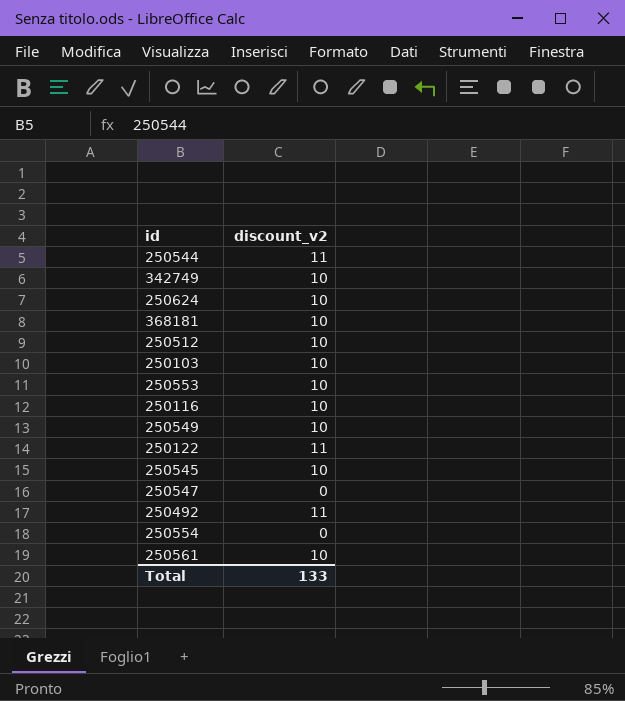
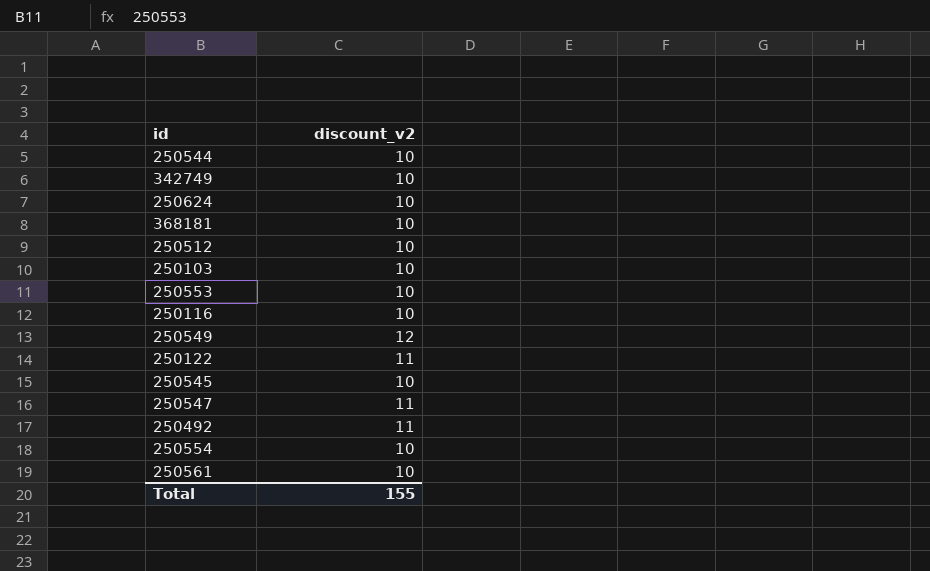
250544 | discount_v2: 11 -> 10
250549 | discount_v2: 10 -> 12
250547 | discount_v2: 0 -> 11
250554 | discount_v2: 0 -> 10
Total | discount_v2: 133 -> 155

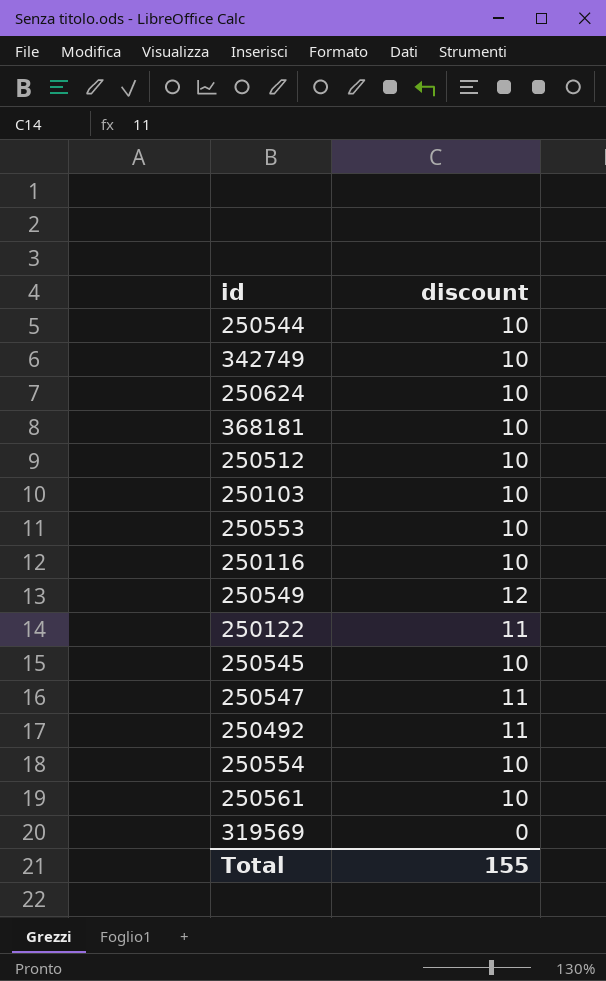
column name: discount_v2 -> discount
row 319569: none -> 0

